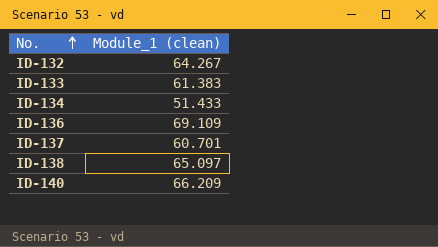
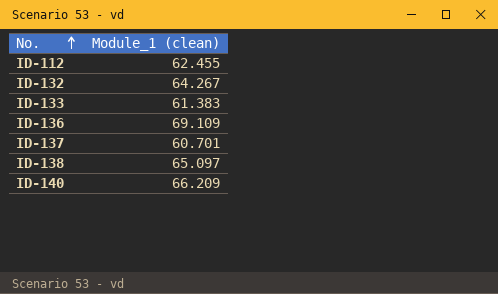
row ID-134: 51.433 -> none
row ID-112: none -> 62.455

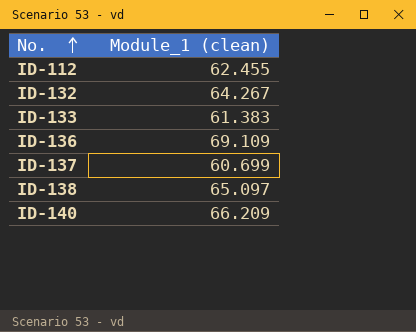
ID-137 | Module_1 (clean): 60.701 -> 60.699

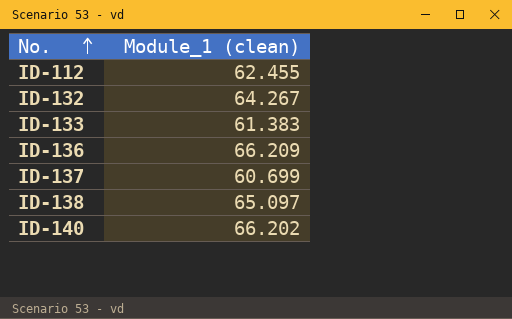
ID-136 | Module_1 (clean): 69.109 -> 66.209
ID-140 | Module_1 (clean): 66.209 -> 66.202

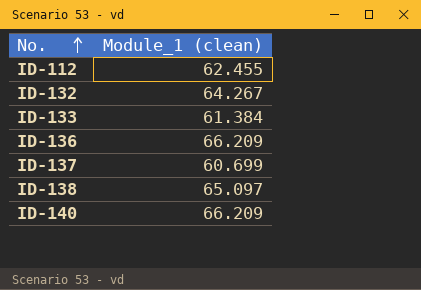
ID-133 | Module_1 (clean): 61.383 -> 61.384
ID-140 | Module_1 (clean): 66.202 -> 66.209

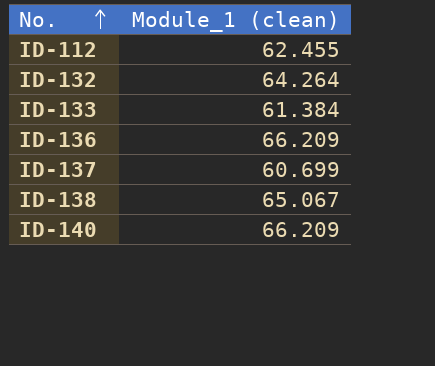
ID-132 | Module_1 (clean): 64.267 -> 64.264
ID-138 | Module_1 (clean): 65.097 -> 65.067

